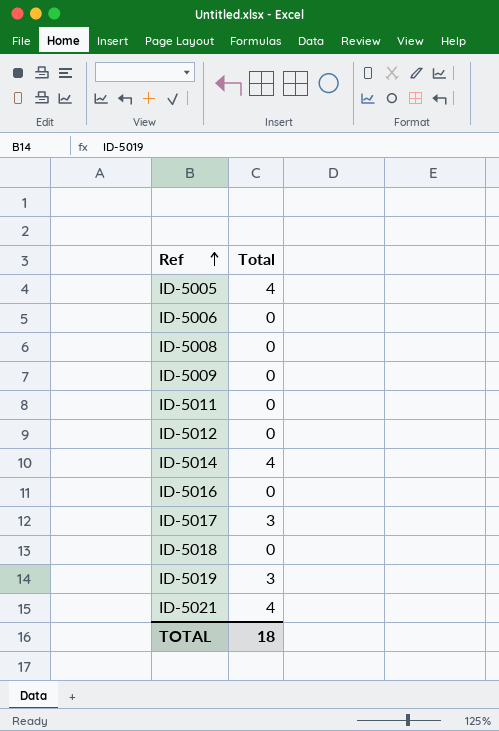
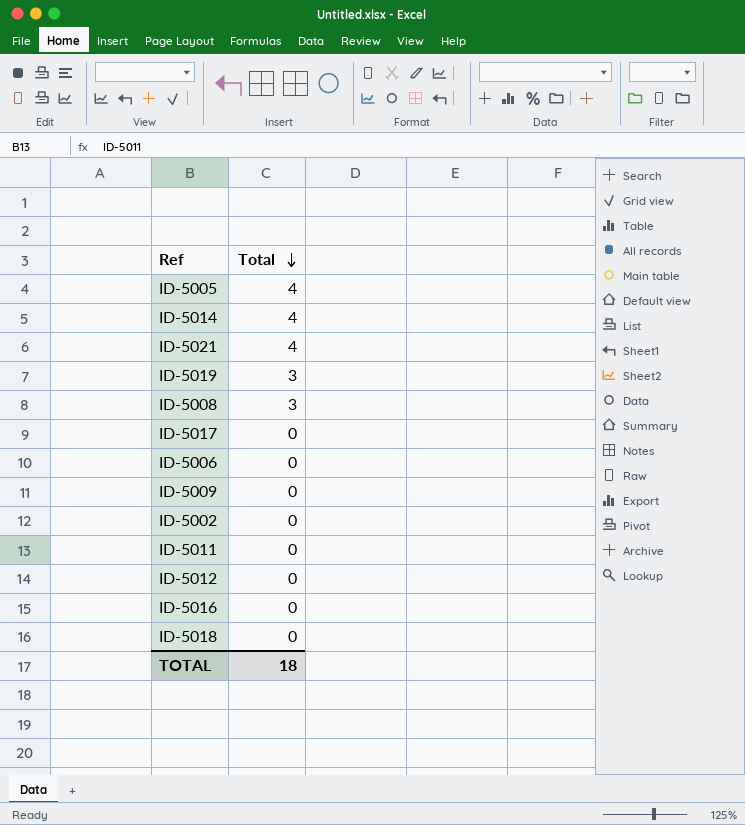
row order: Ref ascending -> Total descending
ID-5008 | Total: 0 -> 3
ID-5017 | Total: 3 -> 0
row ID-5002: none -> 0

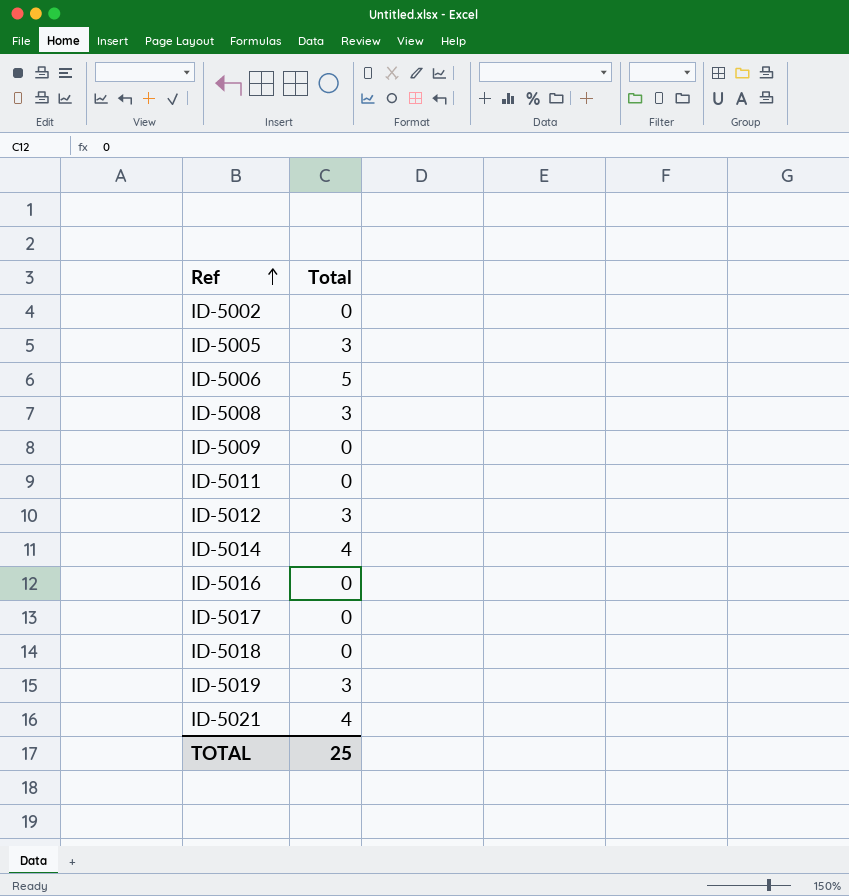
row order: Total descending -> Ref ascending
ID-5005 | Total: 4 -> 3
ID-5006 | Total: 0 -> 5
ID-5012 | Total: 0 -> 3
TOTAL | Total: 18 -> 25

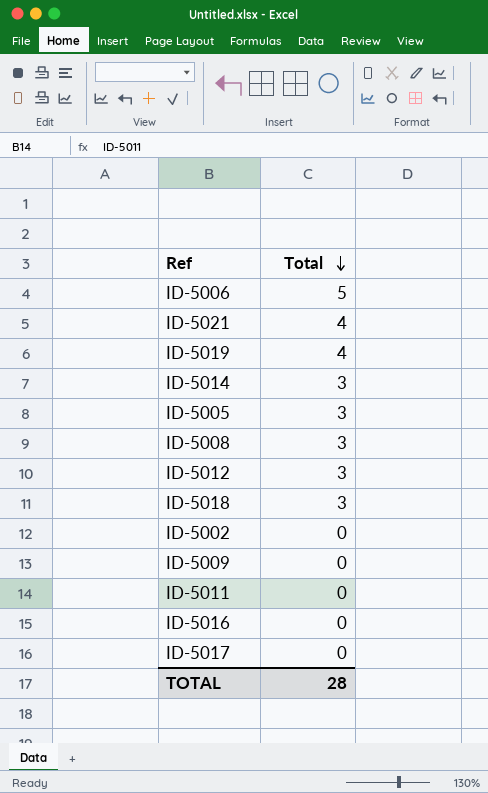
row order: Ref ascending -> Total descending
ID-5019 | Total: 3 -> 4
ID-5014 | Total: 4 -> 3
ID-5018 | Total: 0 -> 3
TOTAL | Total: 25 -> 28

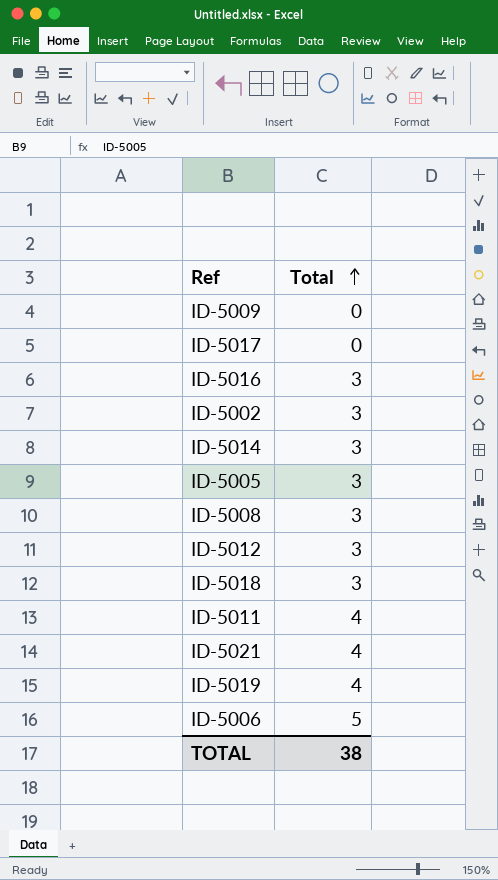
row order: Total descending -> Total ascending
ID-5016 | Total: 0 -> 3
ID-5002 | Total: 0 -> 3
ID-5011 | Total: 0 -> 4
TOTAL | Total: 28 -> 38

